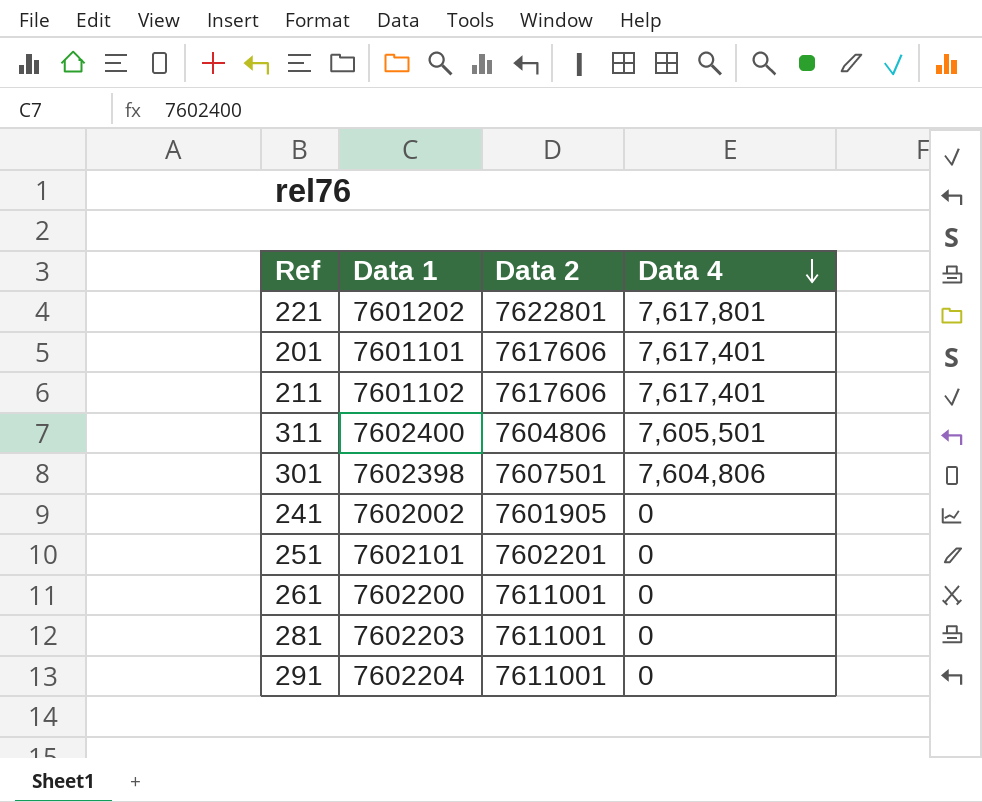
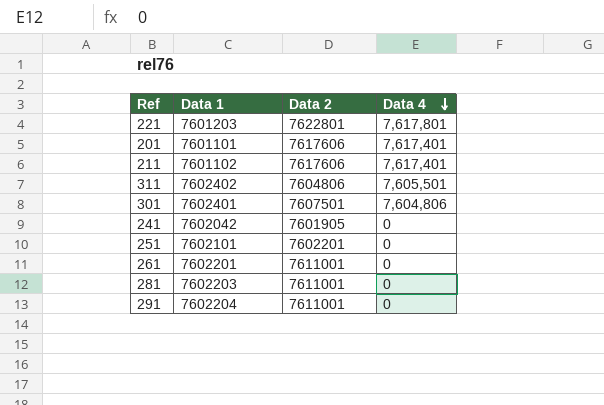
221 | Data 1: 7601202 -> 7601203
311 | Data 1: 7602400 -> 7602402
301 | Data 1: 7602398 -> 7602401
241 | Data 1: 7602002 -> 7602042
261 | Data 1: 7602200 -> 7602201

